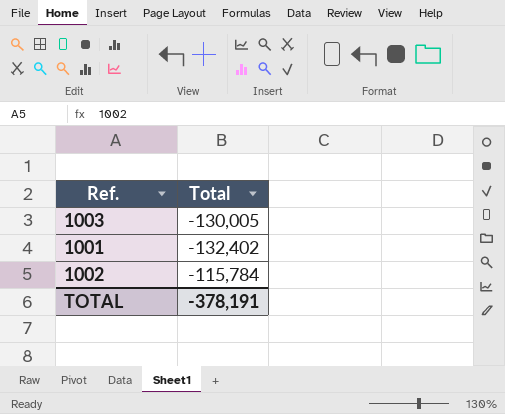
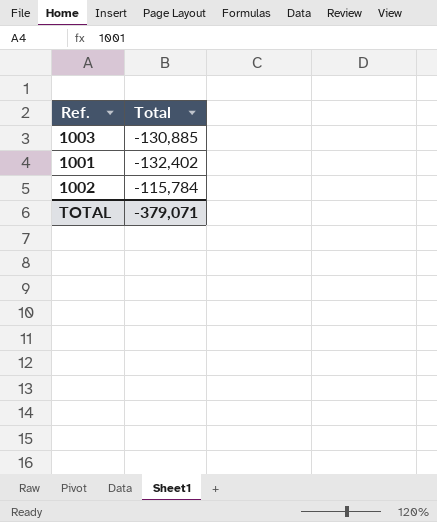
1003 | Total: -130,005 -> -130,885
TOTAL | Total: -378,191 -> -379,071

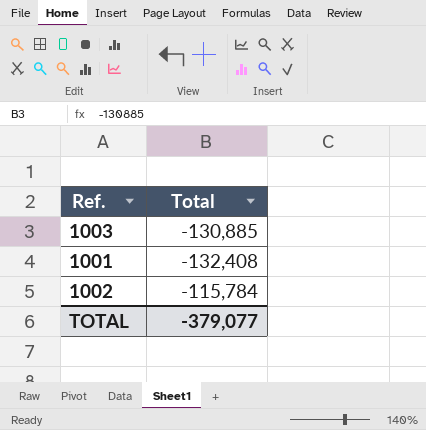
1001 | Total: -132,402 -> -132,408
TOTAL | Total: -379,071 -> -379,077

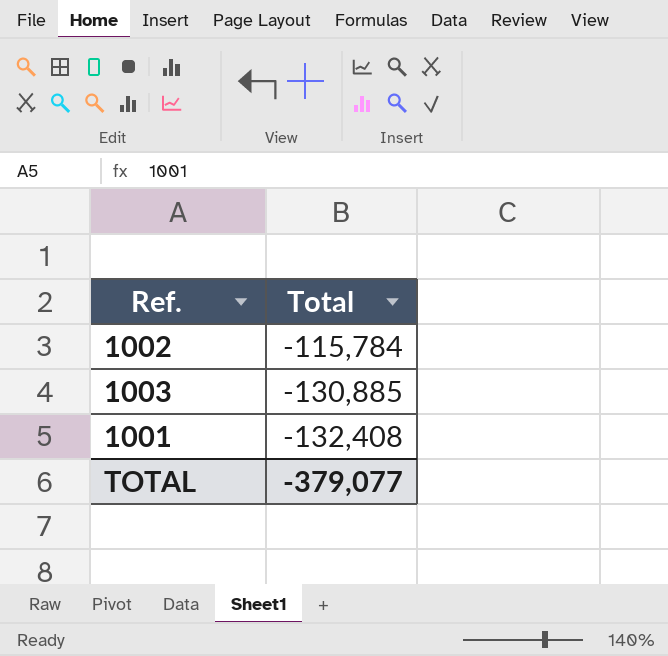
row order: none -> Total descending

